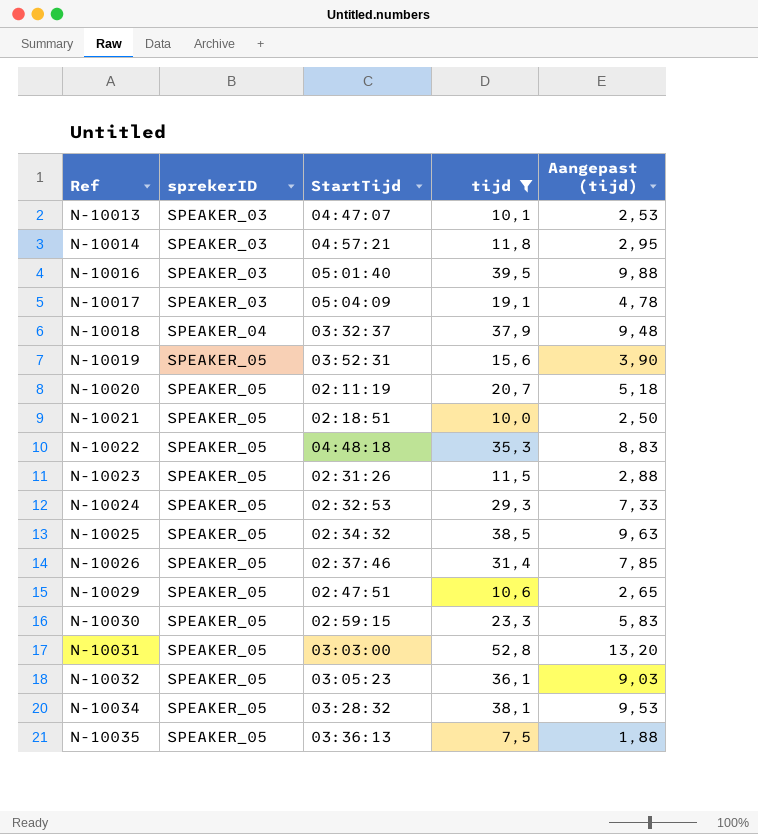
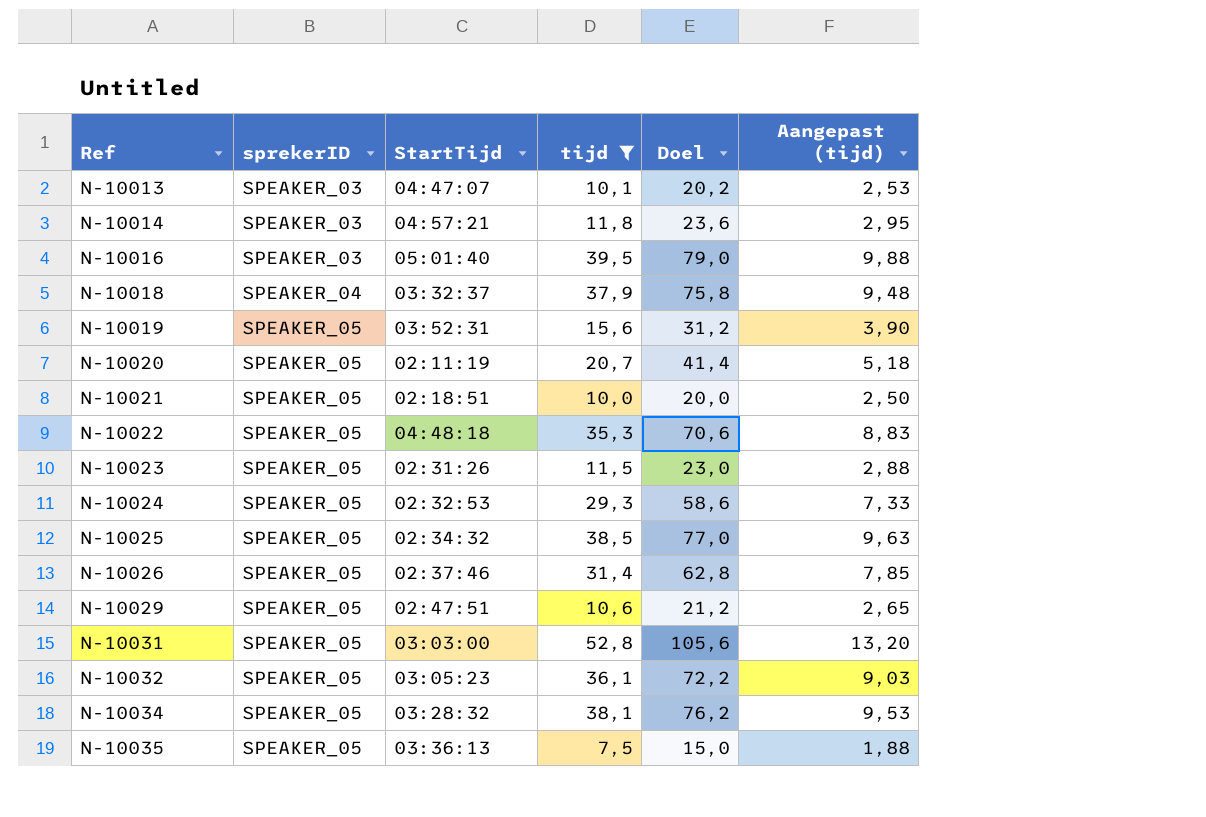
column Doel | formula: none -> [tijd] * 2
row N-10017: SPEAKER_03 | 05:04:09 | 19,1 | 4,78 -> none
row N-10030: SPEAKER_05 | 02:59:15 | 23,3 | 5,83 -> none

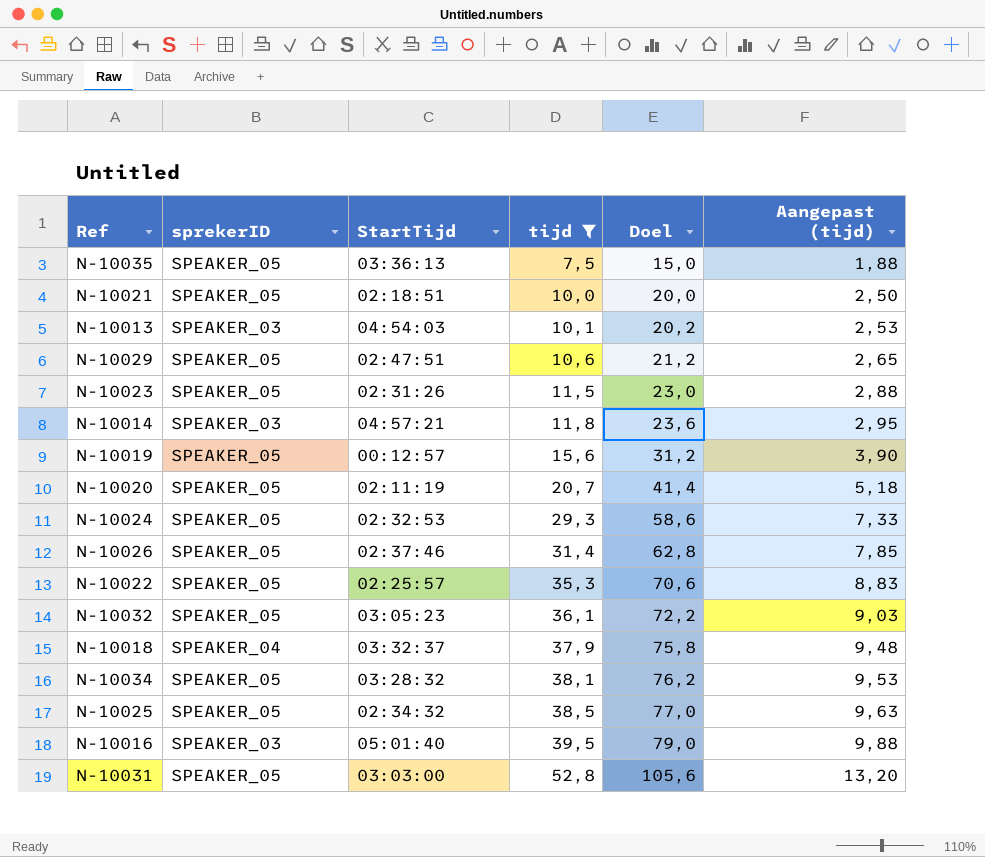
row order: Ref ascending -> tijd ascending
N-10013 | StartTijd: 04:47:07 -> 04:54:03
N-10019 | StartTijd: 03:52:31 -> 00:12:57
N-10022 | StartTijd: 04:48:18 -> 02:25:57

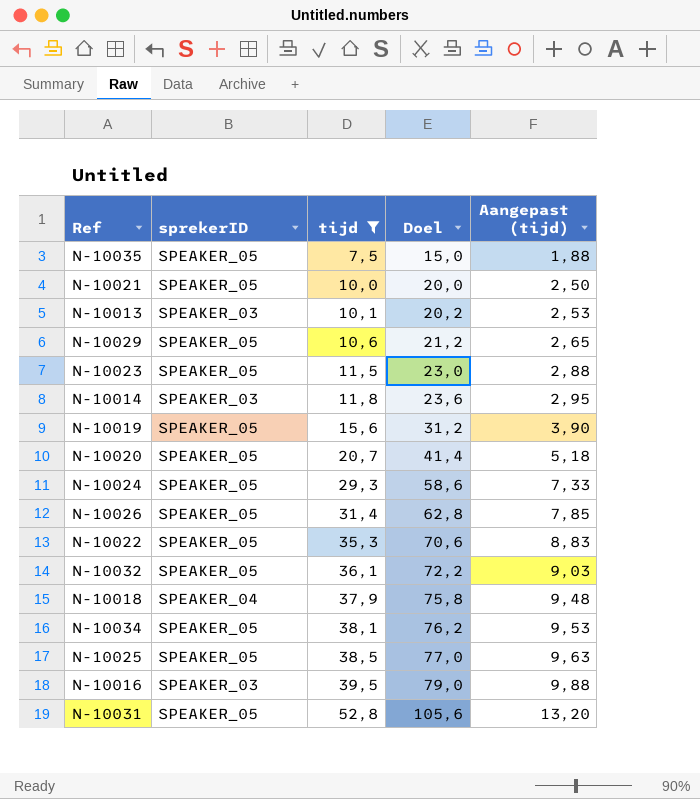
column StartTijd | position: 3 -> none

